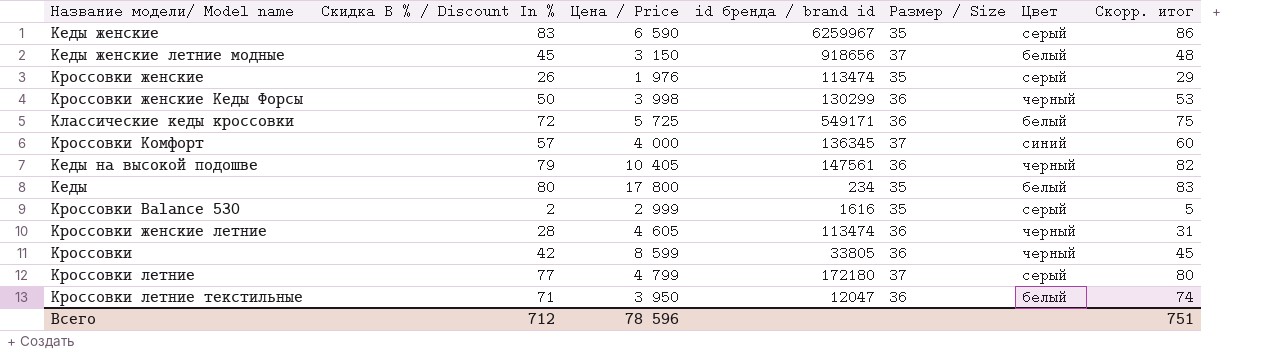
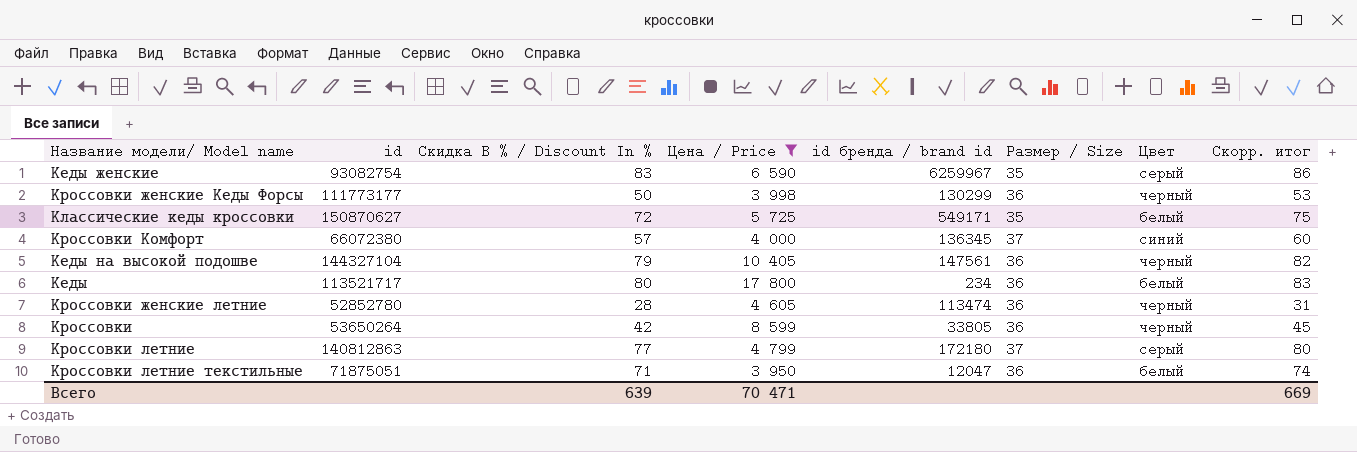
filter: none -> Цена / Price >= 3 950
column id | position: none -> 2
Классические кеды кроссовки | Размер / Size: 36 -> 35
Кеды | Размер / Size: 35 -> 36
Всего | Скидка В % / Discount In %: 712 -> 639
Всего | Цена / Price: 78 596 -> 70 471
Всего | Скорр. итог: 751 -> 669

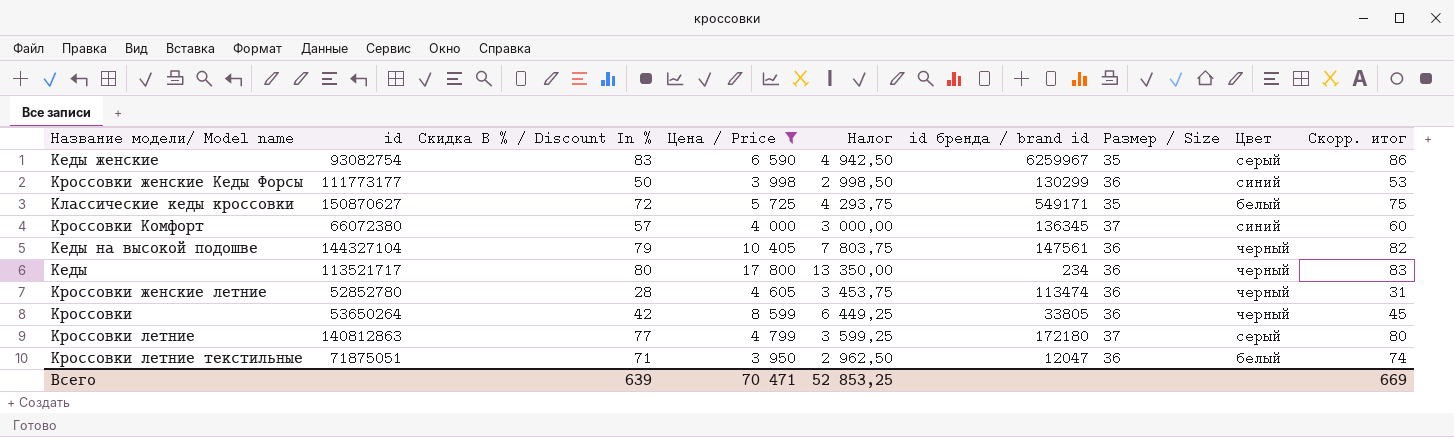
column Налог | formula: none -> [Цена / Price] * 0,75
Кроссовки женские Кеды Форсы | Цвет: черный -> синий
Кеды | Цвет: белый -> черный

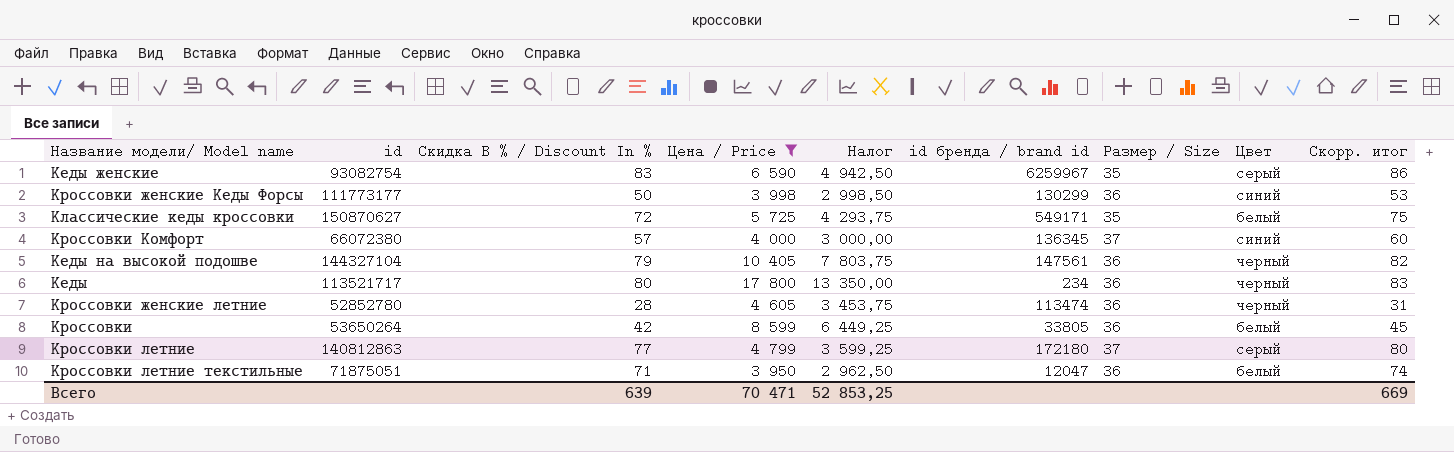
Кроссовки | Цвет: черный -> белый

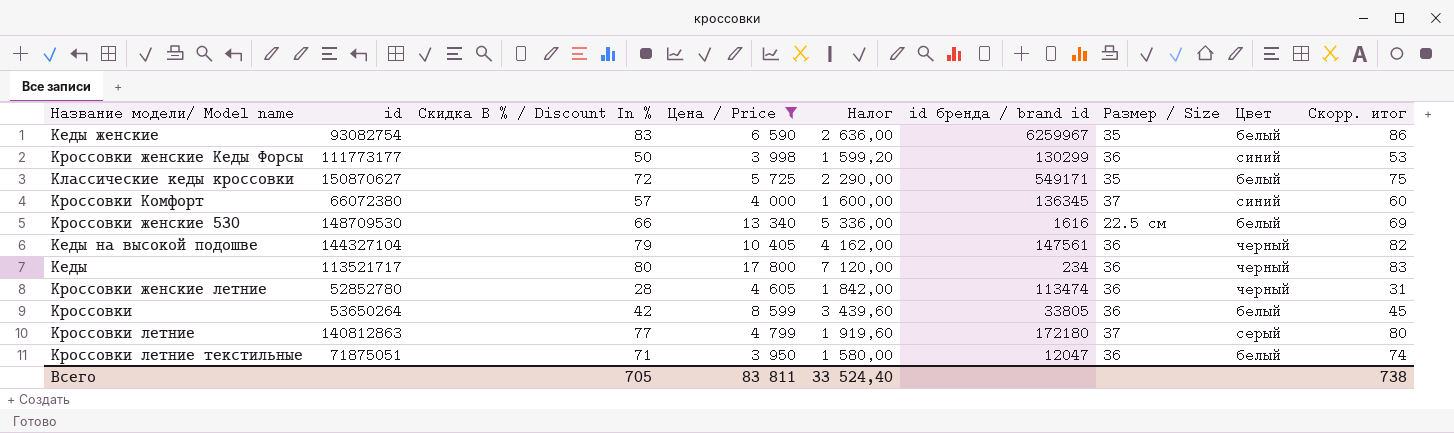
column Налог | formula: [Цена / Price] * 0,75 -> [Цена / Price] * 0,4
Кеды женские | Цвет: серый -> белый
row Кроссовки женские 530: none -> 148709530 | 66 | 13 340 | 5 336,00 | 1616 | 22.5 см | белый | 69
Всего | Скидка В % / Discount In %: 639 -> 705
Всего | Цена / Price: 70 471 -> 83 811
Всего | Налог: 52 853,25 -> 33 524,40
Всего | Скорр. итог: 669 -> 738

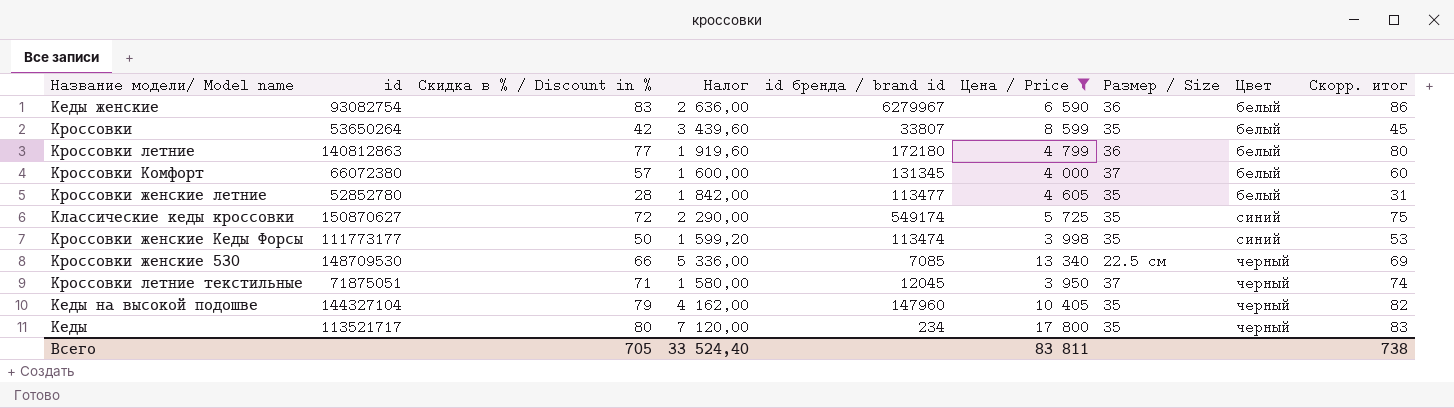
row order: none -> Цвет ascending
column name: Скидка В % / Discount In % -> Скидка в % / Discount in %
column Цена / Price | position: 4 -> 6
Кеды женские | id бренда / brand id: 6259967 -> 6279967
Кеды женские | Размер / Size: 35 -> 36
Кроссовки | id бренда / brand id: 33805 -> 33807
Кроссовки | Размер / Size: 36 -> 35
Кроссовки летние | Размер / Size: 37 -> 36
Кроссовки летние | Цвет: серый -> белый
Кроссовки Комфорт | id бренда / brand id: 136345 -> 131345
Кроссовки Комфорт | Цвет: синий -> белый
Кроссовки женские летние | id бренда / brand id: 113474 -> 113477
Кроссовки женские летние | Размер / Size: 36 -> 35
Кроссовки женские летние | Цвет: черный -> белый
Классические кеды кроссовки | id бренда / brand id: 549171 -> 549174
Классические кеды кроссовки | Цвет: белый -> синий
Кроссовки женские Кеды Форсы | id бренда / brand id: 130299 -> 113474
Кроссовки женские Кеды Форсы | Размер / Size: 36 -> 35
Кроссовки женские 530 | id бренда / brand id: 1616 -> 7085
Кроссовки женские 530 | Цвет: белый -> черный
Кроссовки летние текстильные | id бренда / brand id: 12047 -> 12045
Кроссовки летние текстильные | Размер / Size: 36 -> 37
Кроссовки летние текстильные | Цвет: белый -> черный
Кеды на высокой подошве | id бренда / brand id: 147561 -> 147960
Кеды на высокой подошве | Размер / Size: 36 -> 35
Кеды | Размер / Size: 36 -> 35

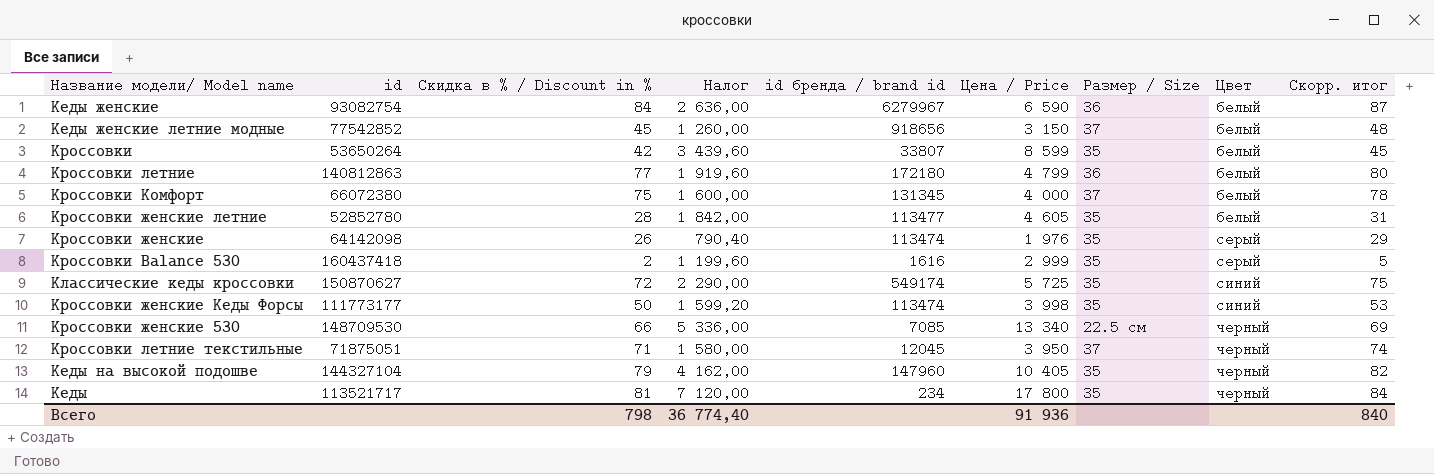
filter: Цена / Price >= 3 950 -> none
Кеды женские | Скидка в % / Discount in %: 83 -> 84
Кеды женские | Скорр. итог: 86 -> 87
Кроссовки Комфорт | Скидка в % / Discount in %: 57 -> 75
Кроссовки Комфорт | Скорр. итог: 60 -> 78
Кеды | Скидка в % / Discount in %: 80 -> 81
Кеды | Скорр. итог: 83 -> 84
Всего | Скидка в % / Discount in %: 705 -> 798
Всего | Налог: 33 524,40 -> 36 774,40
Всего | Цена / Price: 83 811 -> 91 936
Всего | Скорр. итог: 738 -> 840

